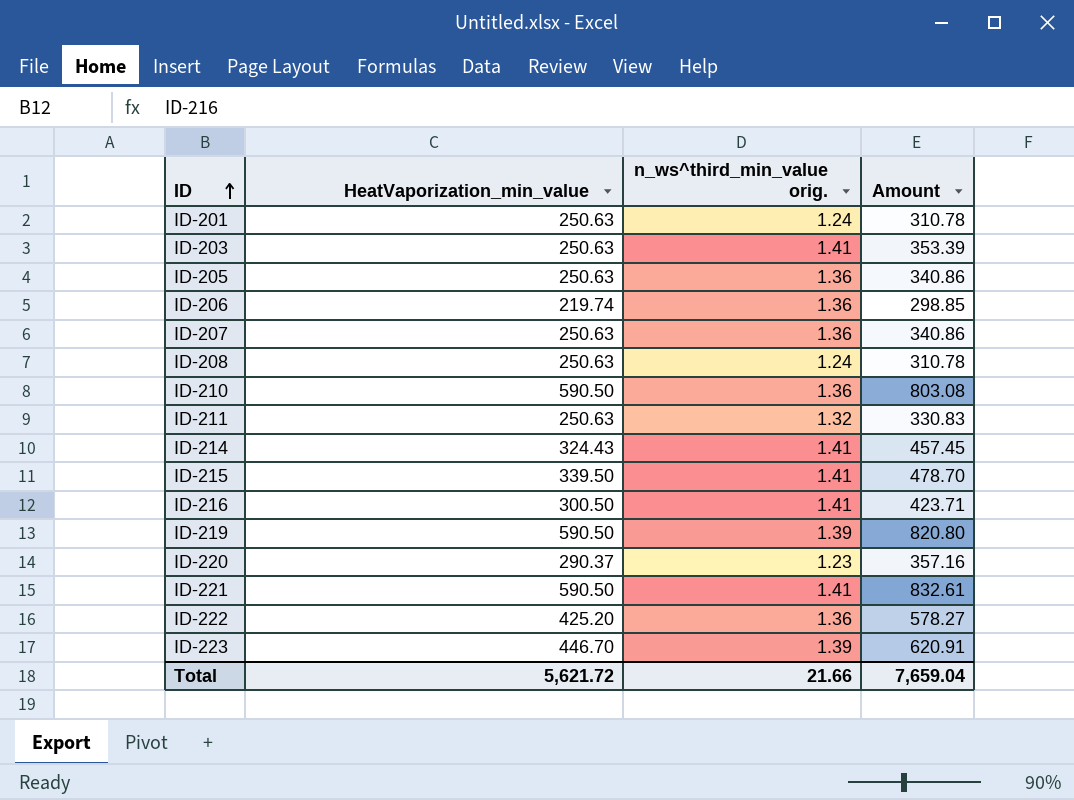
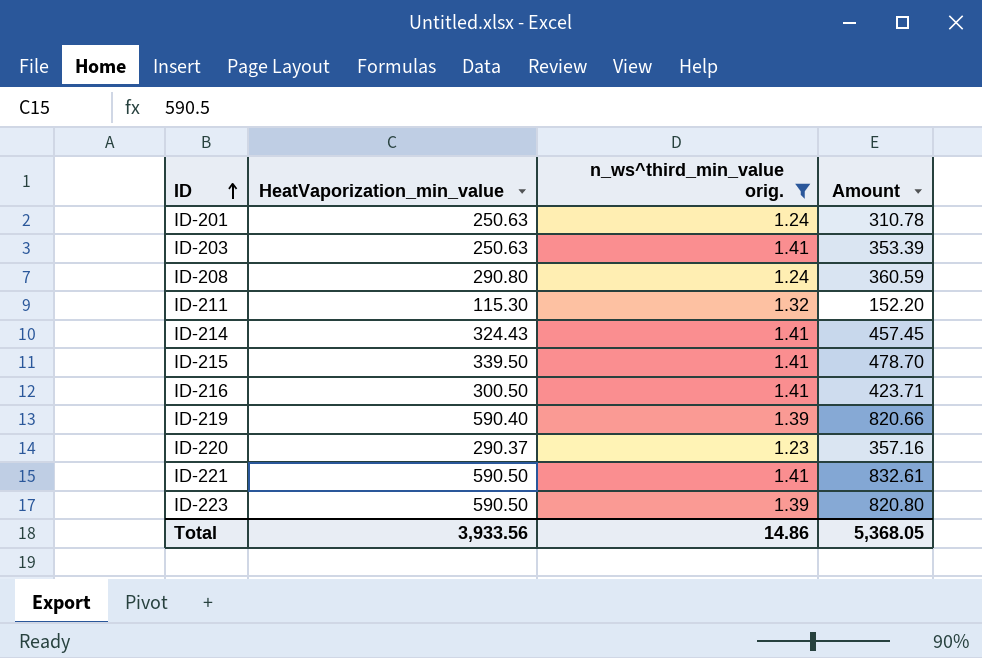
filter: none -> n_ws^third_min_value orig. != 1.36
ID-208 | HeatVaporization_min_value: 250.63 -> 290.80
ID-208 | Amount: 310.78 -> 360.59
ID-211 | HeatVaporization_min_value: 250.63 -> 115.30
ID-211 | Amount: 330.83 -> 152.20
ID-219 | HeatVaporization_min_value: 590.50 -> 590.40
ID-219 | Amount: 820.80 -> 820.66
ID-223 | HeatVaporization_min_value: 446.70 -> 590.50
ID-223 | Amount: 620.91 -> 820.80
Total | HeatVaporization_min_value: 5,621.72 -> 3,933.56
Total | n_ws^third_min_value orig.: 21.66 -> 14.86
Total | Amount: 7,659.04 -> 5,368.05

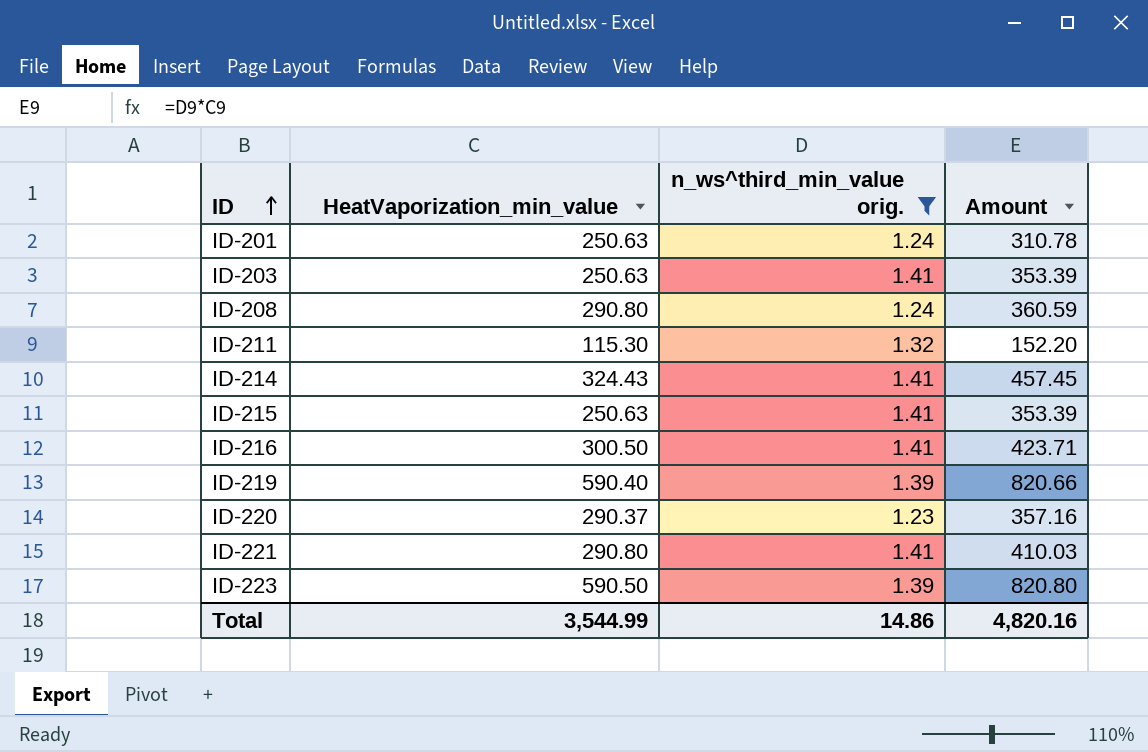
ID-215 | HeatVaporization_min_value: 339.50 -> 250.63
ID-215 | Amount: 478.70 -> 353.39
ID-221 | HeatVaporization_min_value: 590.50 -> 290.80
ID-221 | Amount: 832.61 -> 410.03
Total | HeatVaporization_min_value: 3,933.56 -> 3,544.99
Total | Amount: 5,368.05 -> 4,820.16

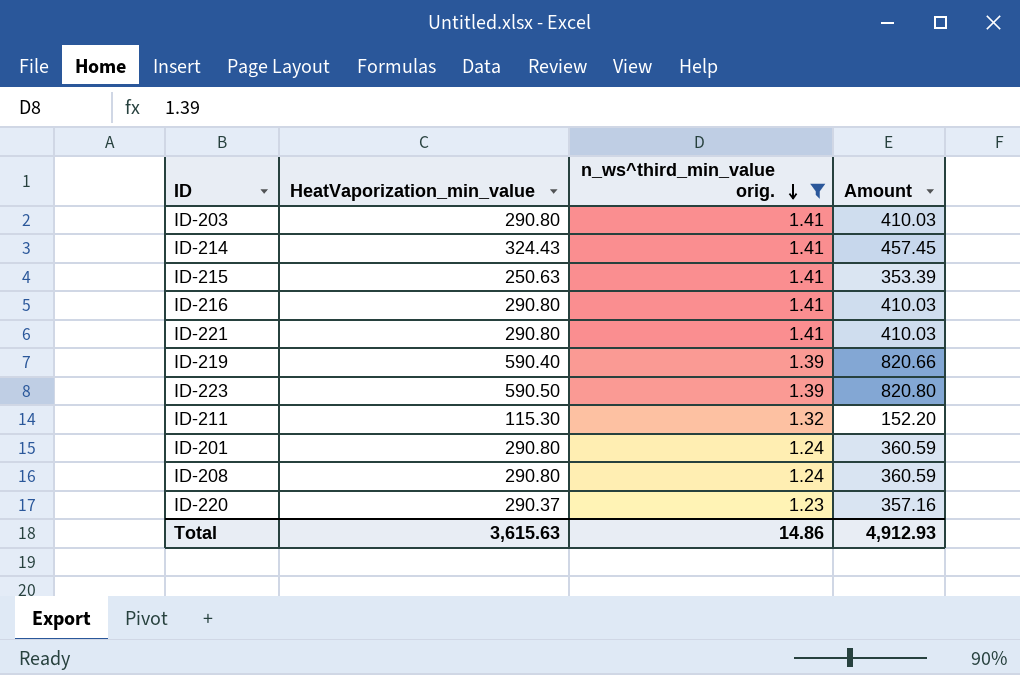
row order: ID ascending -> n_ws^third_min_value orig. descending
ID-203 | HeatVaporization_min_value: 250.63 -> 290.80
ID-203 | Amount: 353.39 -> 410.03
ID-216 | HeatVaporization_min_value: 300.50 -> 290.80
ID-216 | Amount: 423.71 -> 410.03
ID-201 | HeatVaporization_min_value: 250.63 -> 290.80
ID-201 | Amount: 310.78 -> 360.59
Total | HeatVaporization_min_value: 3,544.99 -> 3,615.63
Total | Amount: 4,820.16 -> 4,912.93

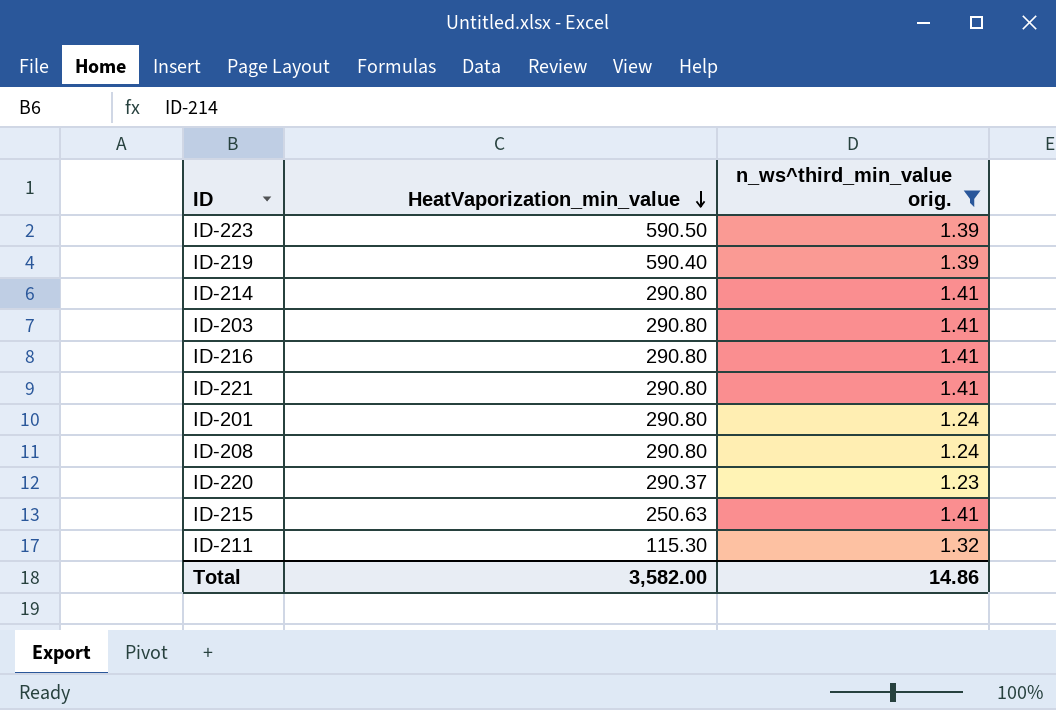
row order: n_ws^third_min_value orig. descending -> HeatVaporization_min_value descending
column Amount | formula: [HeatVaporization_min_value] * [n_ws^third_min_value orig.] -> none
ID-214 | HeatVaporization_min_value: 324.43 -> 290.80
Total | HeatVaporization_min_value: 3,615.63 -> 3,582.00

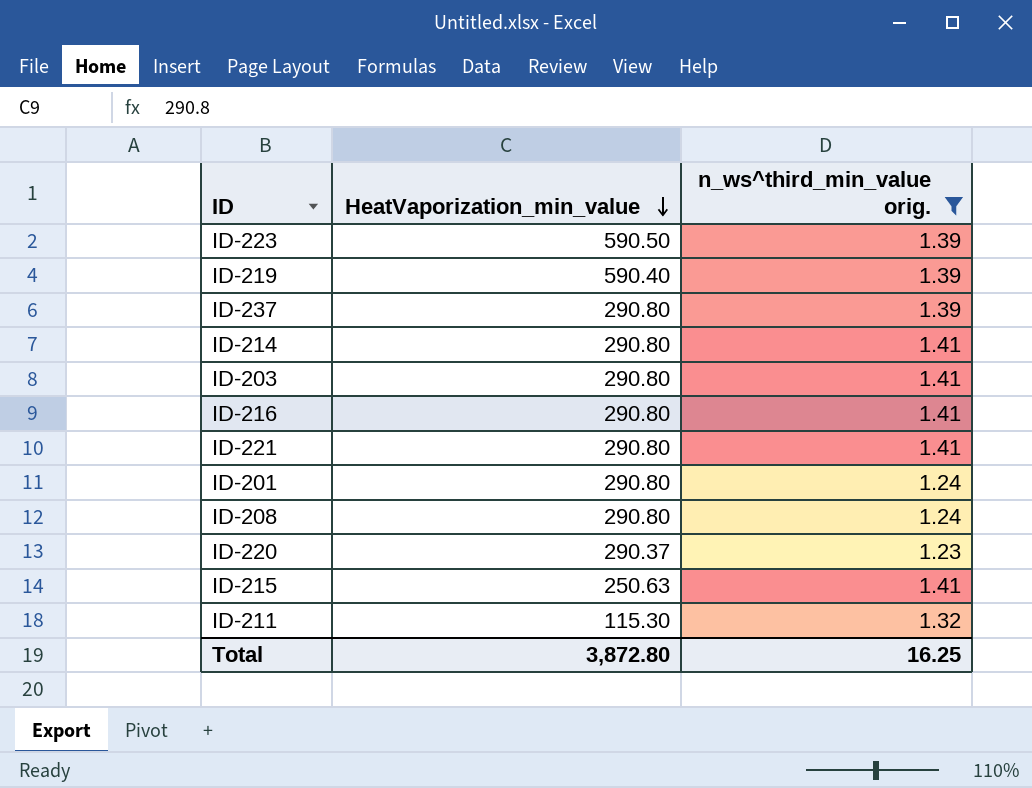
row ID-237: none -> 290.80 | 1.39
Total | HeatVaporization_min_value: 3,582.00 -> 3,872.80
Total | n_ws^third_min_value orig.: 14.86 -> 16.25

